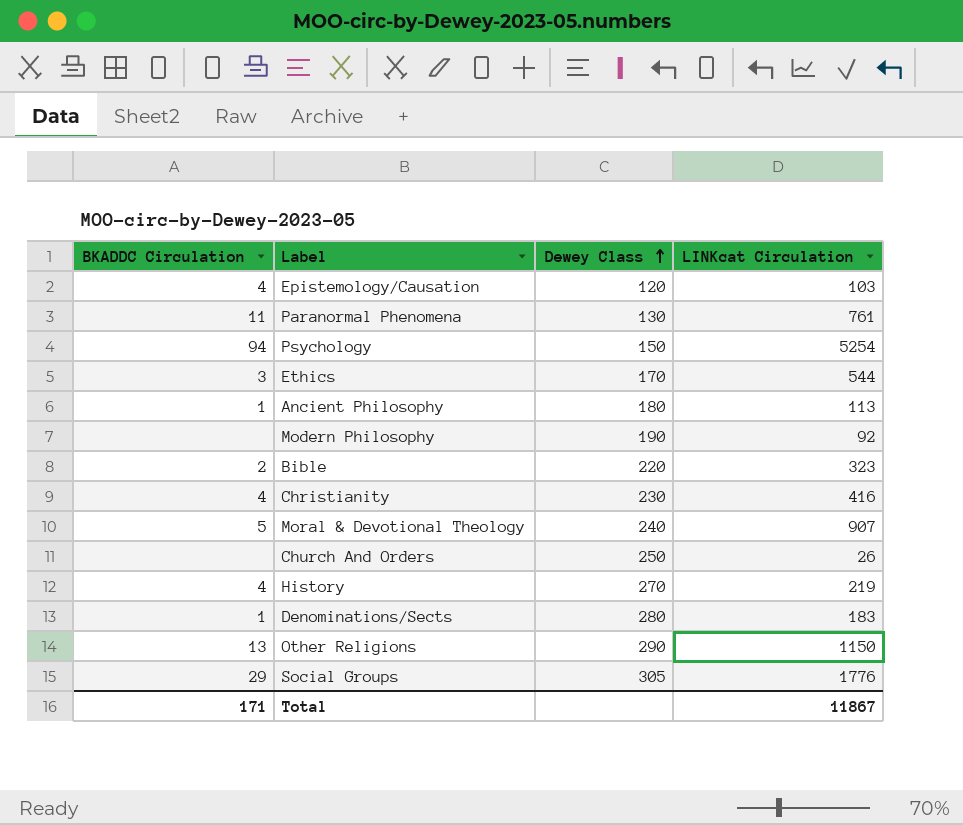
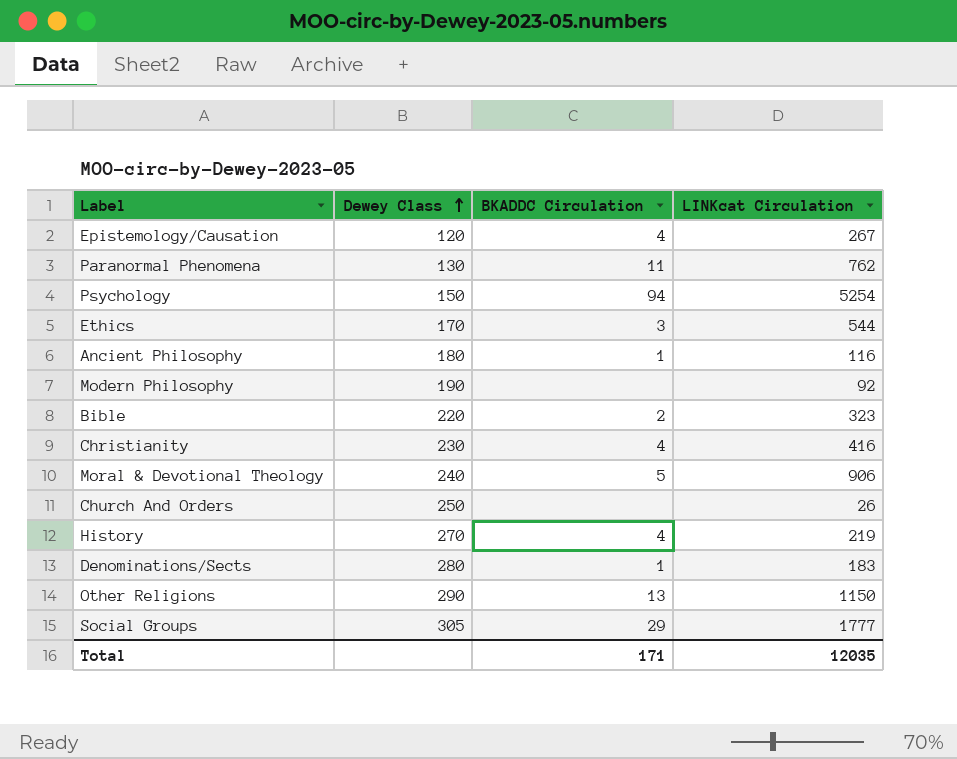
column BKADDC Circulation | position: 1 -> 3
Epistemology/Causation | LINKcat Circulation: 103 -> 267
Paranormal Phenomena | LINKcat Circulation: 761 -> 762
Ancient Philosophy | LINKcat Circulation: 113 -> 116
Moral & Devotional Theology | LINKcat Circulation: 907 -> 906
Social Groups | LINKcat Circulation: 1776 -> 1777
Total | LINKcat Circulation: 11867 -> 12035

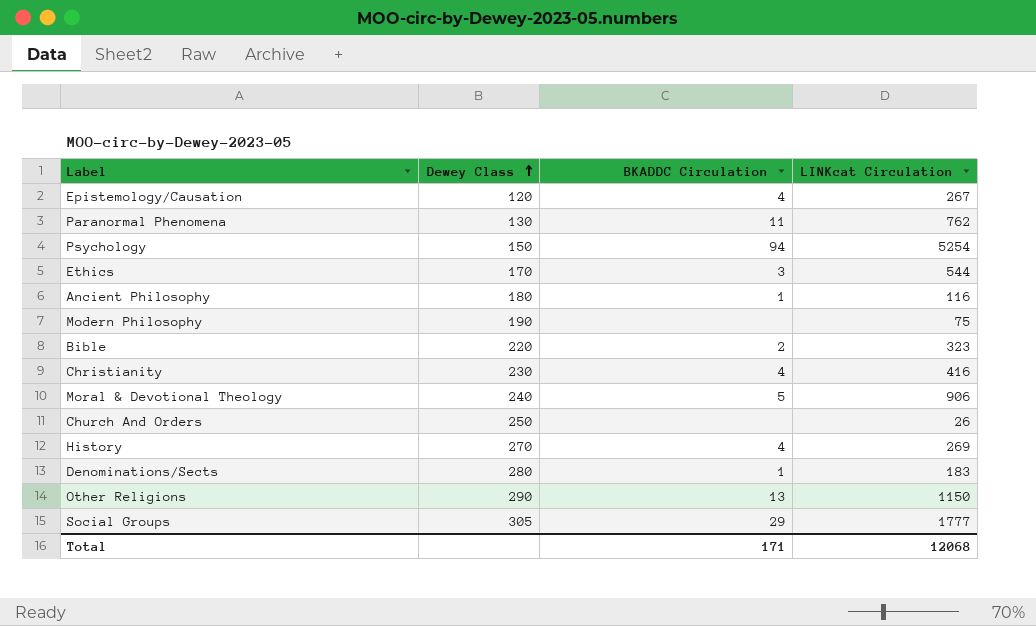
Modern Philosophy | LINKcat Circulation: 92 -> 75
History | LINKcat Circulation: 219 -> 269
Total | LINKcat Circulation: 12035 -> 12068

